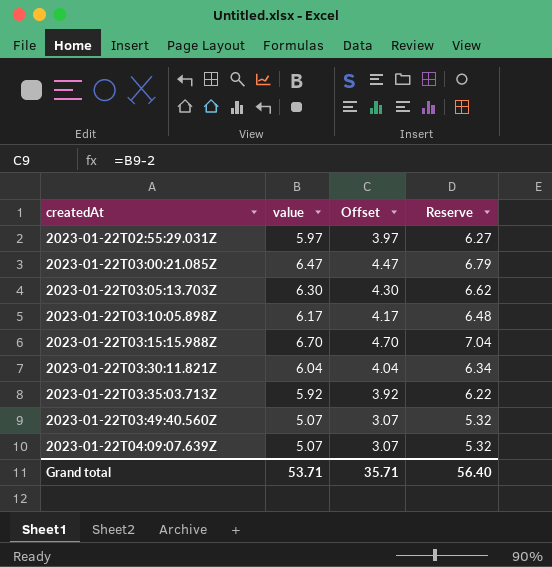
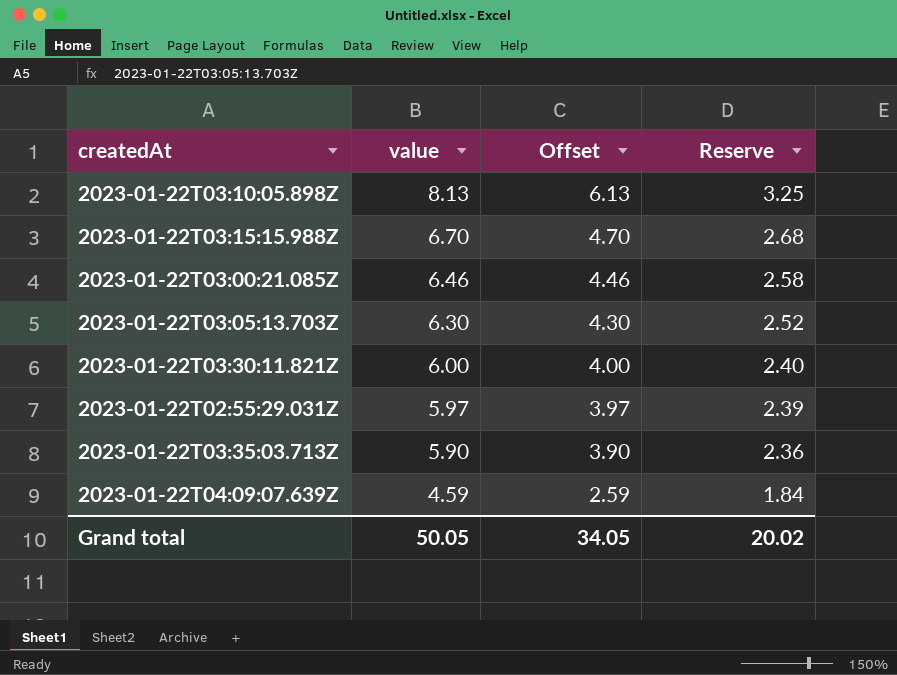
row order: createdAt ascending -> value descending
column Reserve | formula: [value] * 1.05 -> [value] * 0.4
row 2023-01-22T03:49:40.560Z: 5.07 | 3.07 | 5.32 -> none
2023-01-22T03:10:05.898Z | value: 6.17 -> 8.13
2023-01-22T03:10:05.898Z | Offset: 4.17 -> 6.13
2023-01-22T03:00:21.085Z | value: 6.47 -> 6.46
2023-01-22T03:00:21.085Z | Offset: 4.47 -> 4.46
2023-01-22T03:30:11.821Z | value: 6.04 -> 6.00
2023-01-22T03:30:11.821Z | Offset: 4.04 -> 4.00
2023-01-22T03:35:03.713Z | value: 5.92 -> 5.90
2023-01-22T03:35:03.713Z | Offset: 3.92 -> 3.90
2023-01-22T04:09:07.639Z | value: 5.07 -> 4.59
2023-01-22T04:09:07.639Z | Offset: 3.07 -> 2.59
Grand total | value: 53.71 -> 50.05
Grand total | Offset: 35.71 -> 34.05
Grand total | Reserve: 56.40 -> 20.02

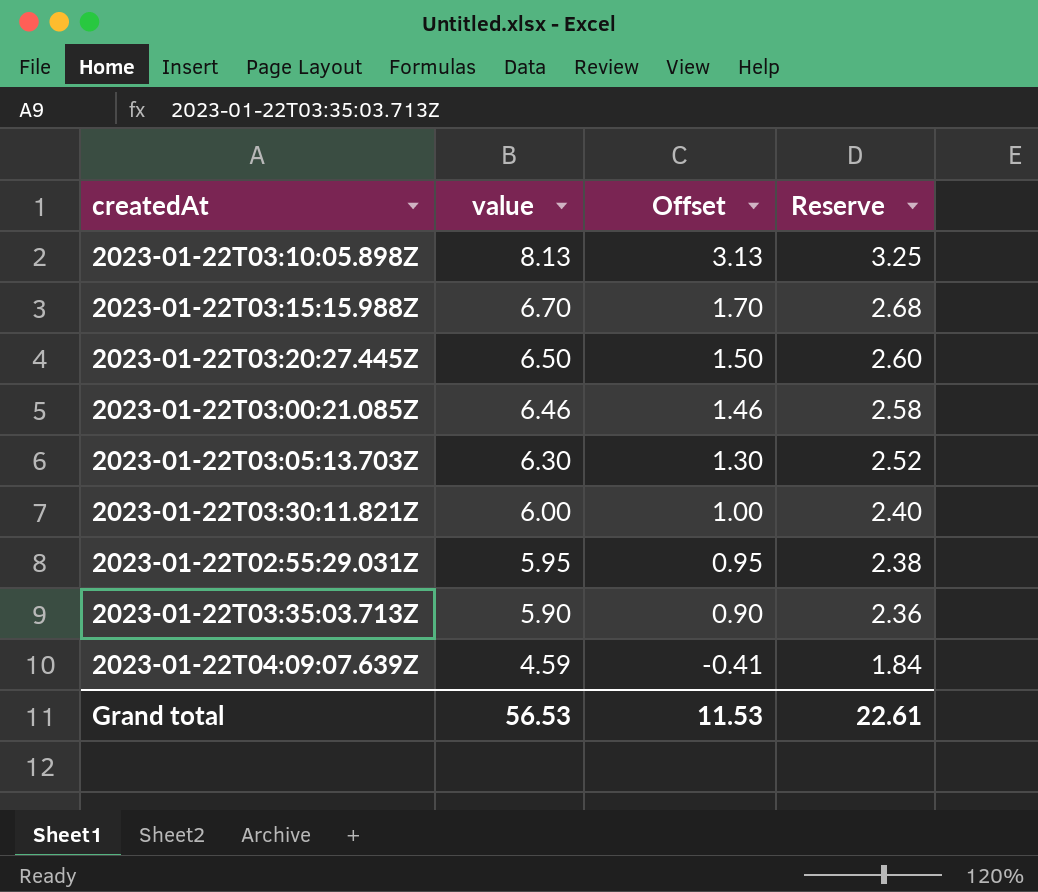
column Offset | formula: [value] - 2 -> [value] - 5
row 2023-01-22T03:20:27.445Z: none -> 6.50 | 1.50 | 2.60
2023-01-22T02:55:29.031Z | value: 5.97 -> 5.95
2023-01-22T02:55:29.031Z | Reserve: 2.39 -> 2.38
Grand total | value: 50.05 -> 56.53
Grand total | Offset: 34.05 -> 11.53
Grand total | Reserve: 20.02 -> 22.61

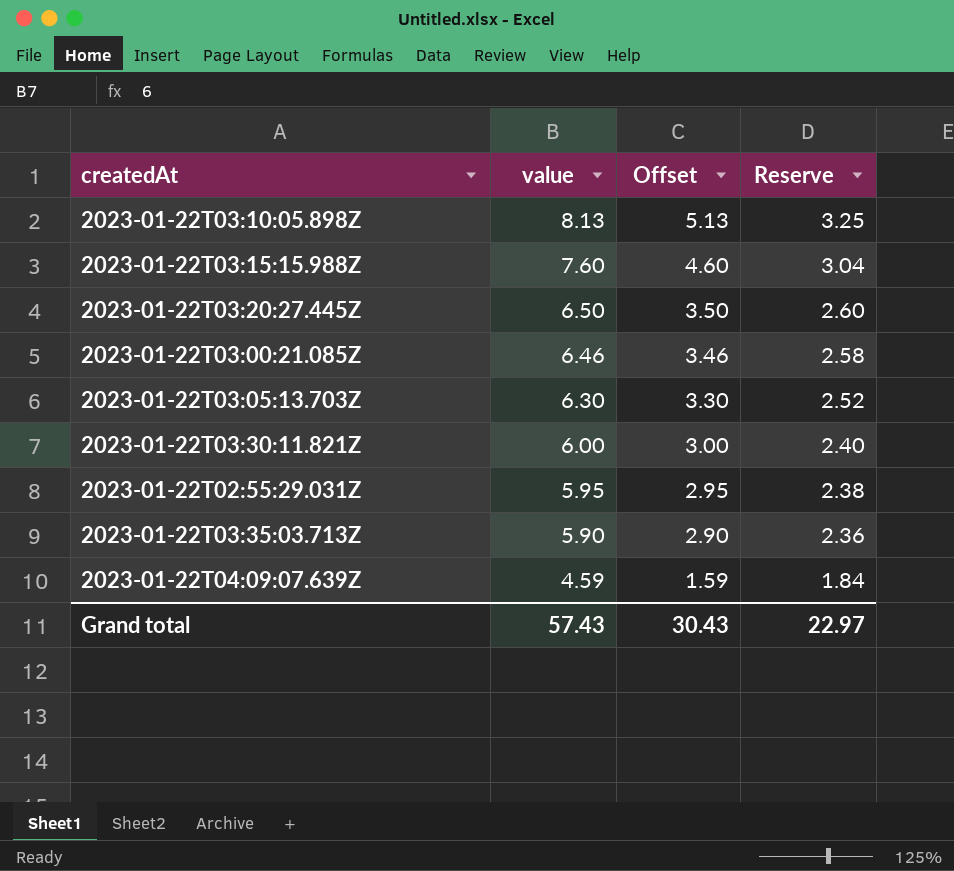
column Offset | formula: [value] - 5 -> [value] - 3
2023-01-22T03:15:15.988Z | value: 6.70 -> 7.60
2023-01-22T03:15:15.988Z | Reserve: 2.68 -> 3.04
Grand total | value: 56.53 -> 57.43
Grand total | Offset: 11.53 -> 30.43
Grand total | Reserve: 22.61 -> 22.97

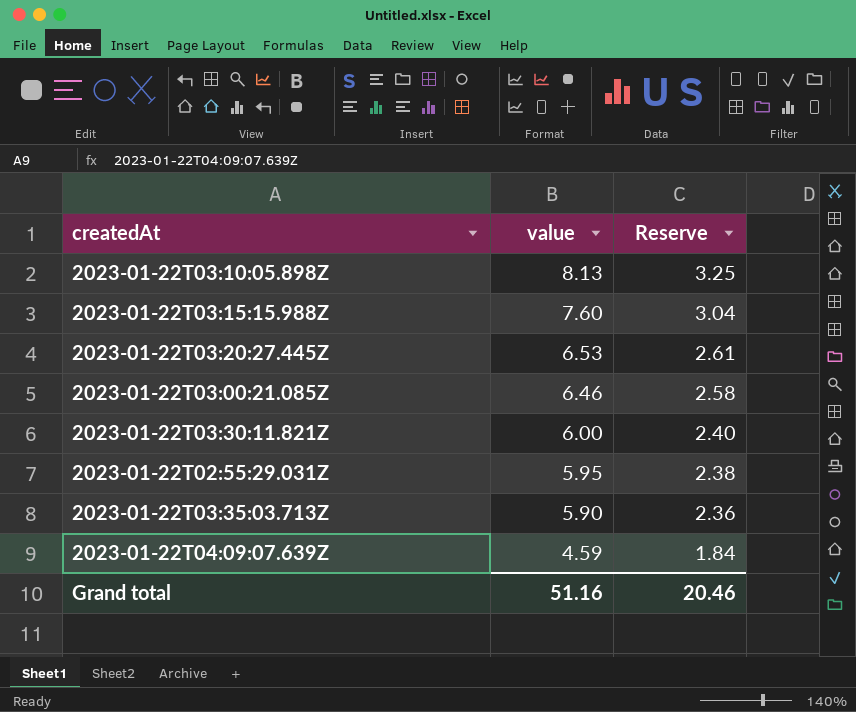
column Offset | formula: [value] - 3 -> none
row 2023-01-22T03:05:13.703Z: 6.30 | 3.30 | 2.52 -> none
2023-01-22T03:20:27.445Z | value: 6.50 -> 6.53
2023-01-22T03:20:27.445Z | Reserve: 2.60 -> 2.61
Grand total | value: 57.43 -> 51.16
Grand total | Reserve: 22.97 -> 20.46

